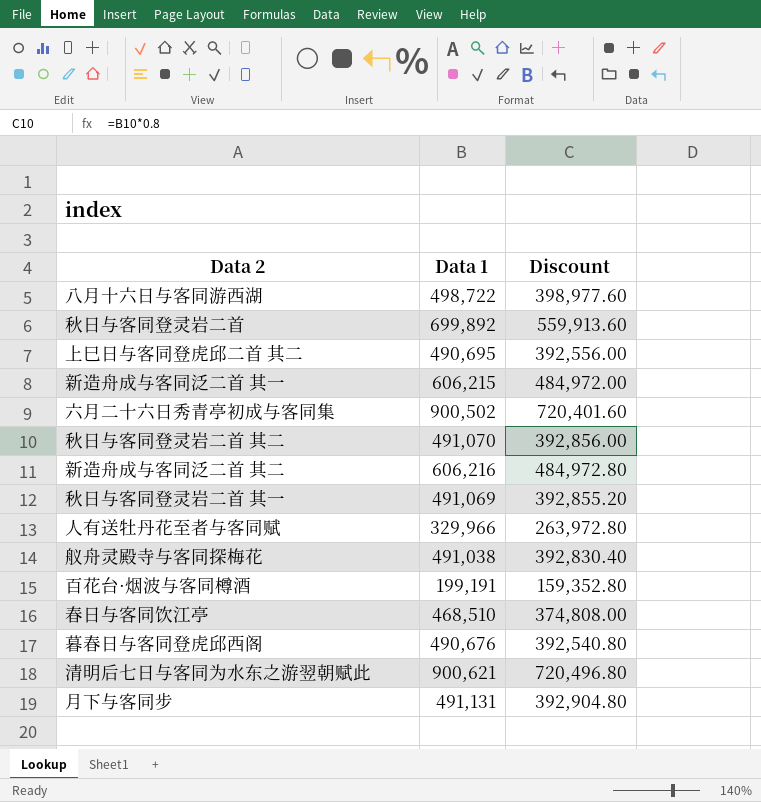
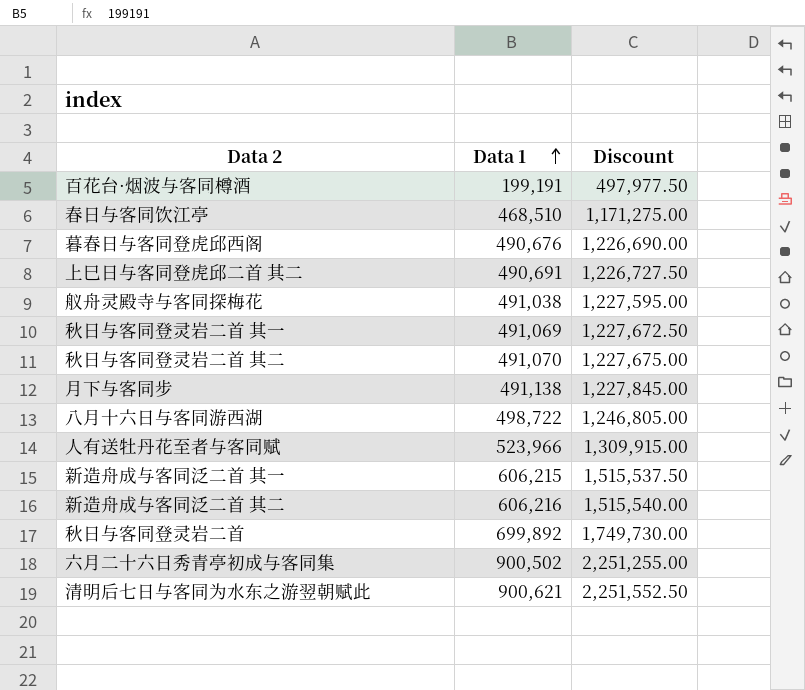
row order: none -> Data 1 ascending
column Discount | formula: [Data 1] * 0.8 -> [Data 1] * 2.5
上巳日与客同登虎邱二首 其二 | Data 1: 490,695 -> 490,691
月下与客同步 | Data 1: 491,131 -> 491,138
人有送牡丹花至者与客同赋 | Data 1: 329,966 -> 523,966

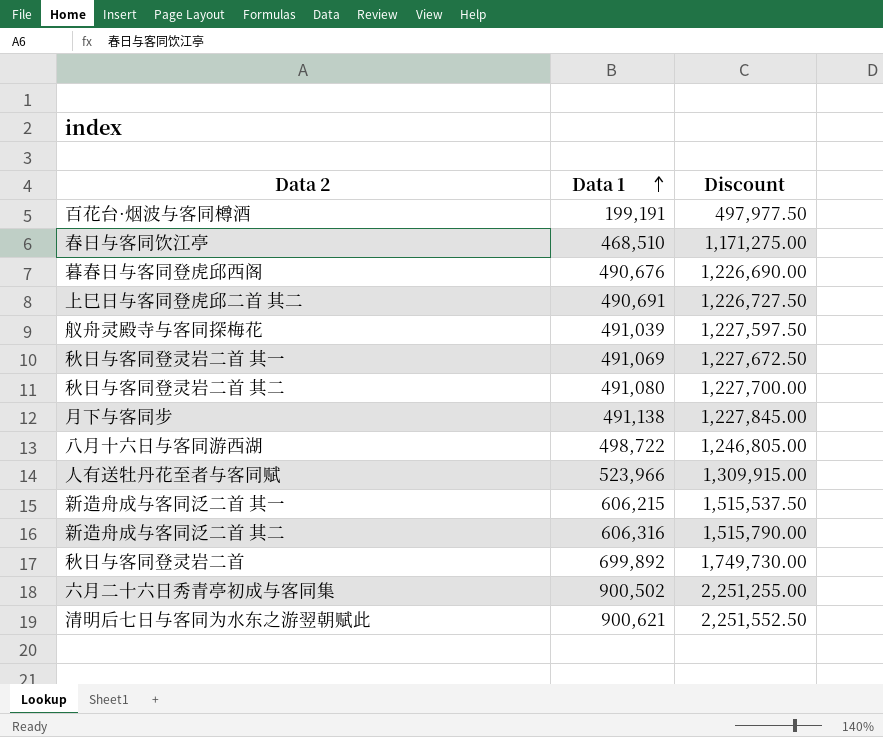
舣舟灵殿寺与客同探梅花 | Data 1: 491,038 -> 491,039
舣舟灵殿寺与客同探梅花 | Discount: 1,227,595.00 -> 1,227,597.50
秋日与客同登灵岩二首 其二 | Data 1: 491,070 -> 491,080
秋日与客同登灵岩二首 其二 | Discount: 1,227,675.00 -> 1,227,700.00
新造舟成与客同泛二首 其二 | Data 1: 606,216 -> 606,316
新造舟成与客同泛二首 其二 | Discount: 1,515,540.00 -> 1,515,790.00

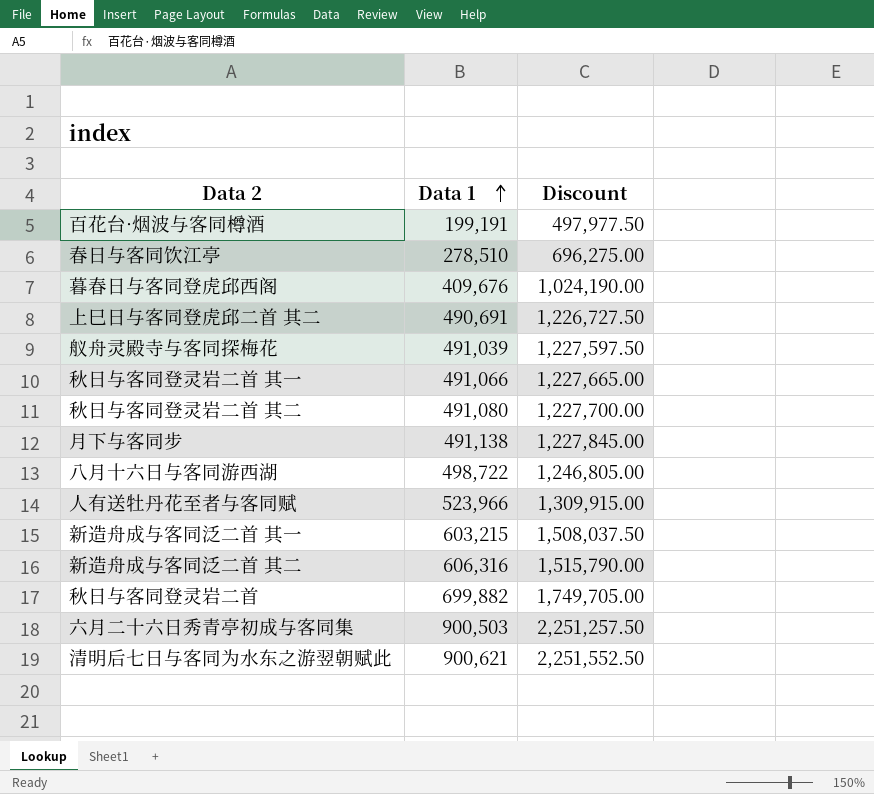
春日与客同饮江亭 | Data 1: 468,510 -> 278,510
春日与客同饮江亭 | Discount: 1,171,275.00 -> 696,275.00
暮春日与客同登虎邱西阁 | Data 1: 490,676 -> 409,676
暮春日与客同登虎邱西阁 | Discount: 1,226,690.00 -> 1,024,190.00
秋日与客同登灵岩二首 其一 | Data 1: 491,069 -> 491,066
秋日与客同登灵岩二首 其一 | Discount: 1,227,672.50 -> 1,227,665.00
新造舟成与客同泛二首 其一 | Data 1: 606,215 -> 603,215
新造舟成与客同泛二首 其一 | Discount: 1,515,537.50 -> 1,508,037.50
秋日与客同登灵岩二首 | Data 1: 699,892 -> 699,882
秋日与客同登灵岩二首 | Discount: 1,749,730.00 -> 1,749,705.00
六月二十六日秀青亭初成与客同集 | Data 1: 900,502 -> 900,503
六月二十六日秀青亭初成与客同集 | Discount: 2,251,255.00 -> 2,251,257.50

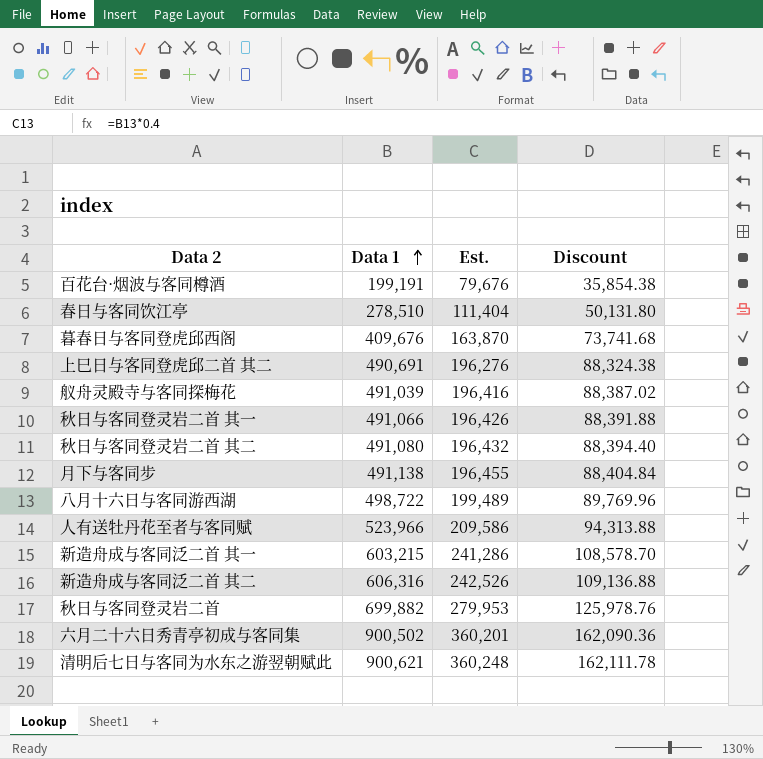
column Est. | formula: none -> [Data 1] * 0.4
column Discount | formula: [Data 1] * 2.5 -> [Data 1] * 0.18
六月二十六日秀青亭初成与客同集 | Data 1: 900,503 -> 900,502

